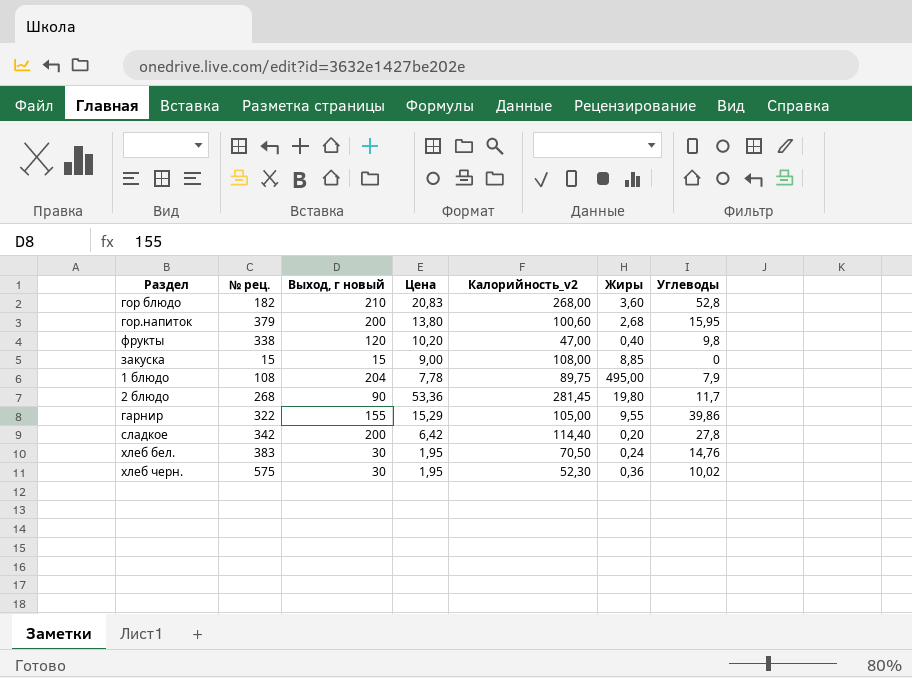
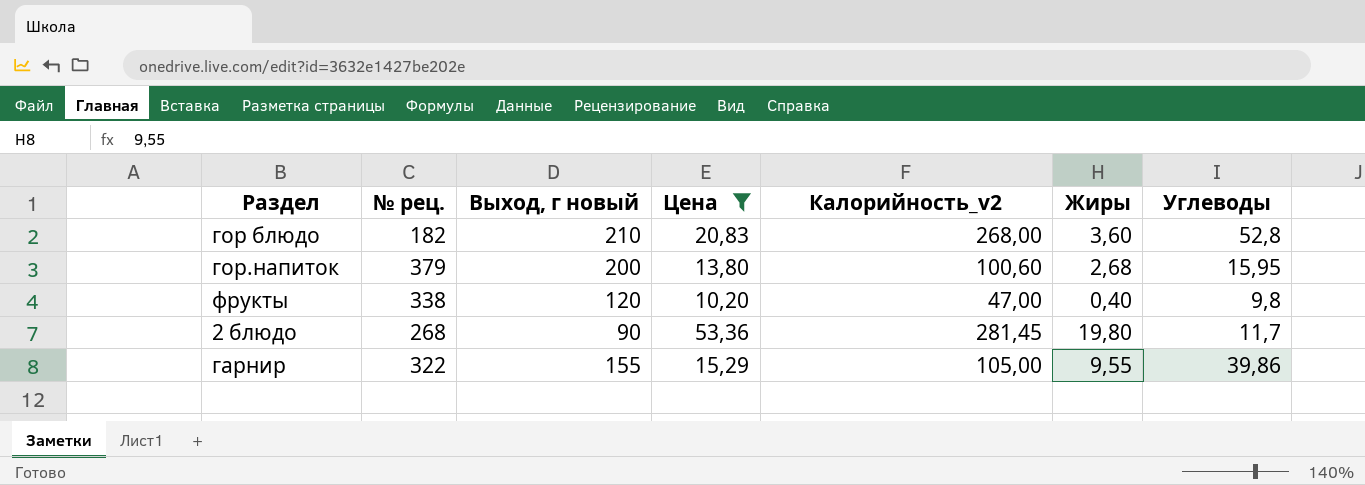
filter: none -> Цена >= 10,20

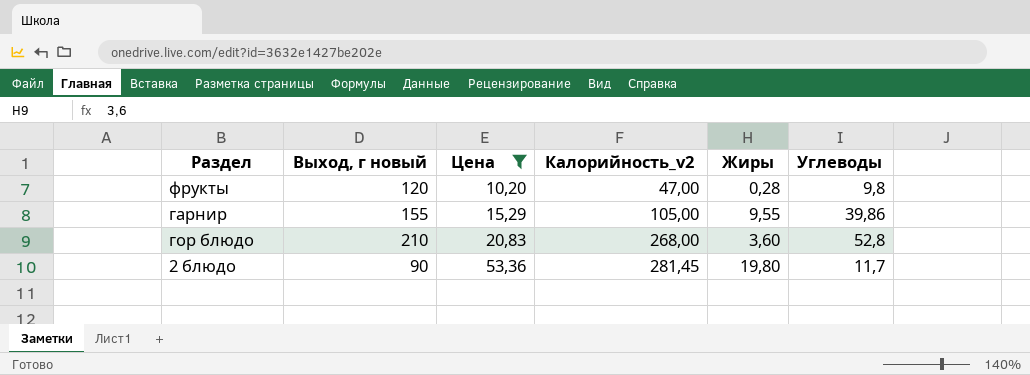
row order: none -> Цена ascending
column № рец. | position: 2 -> none
row гор.напиток: 379 | 200 | 13,80 | 100,60 | 2,68 | 15,95 -> none
фрукты | Жиры: 0,40 -> 0,28

